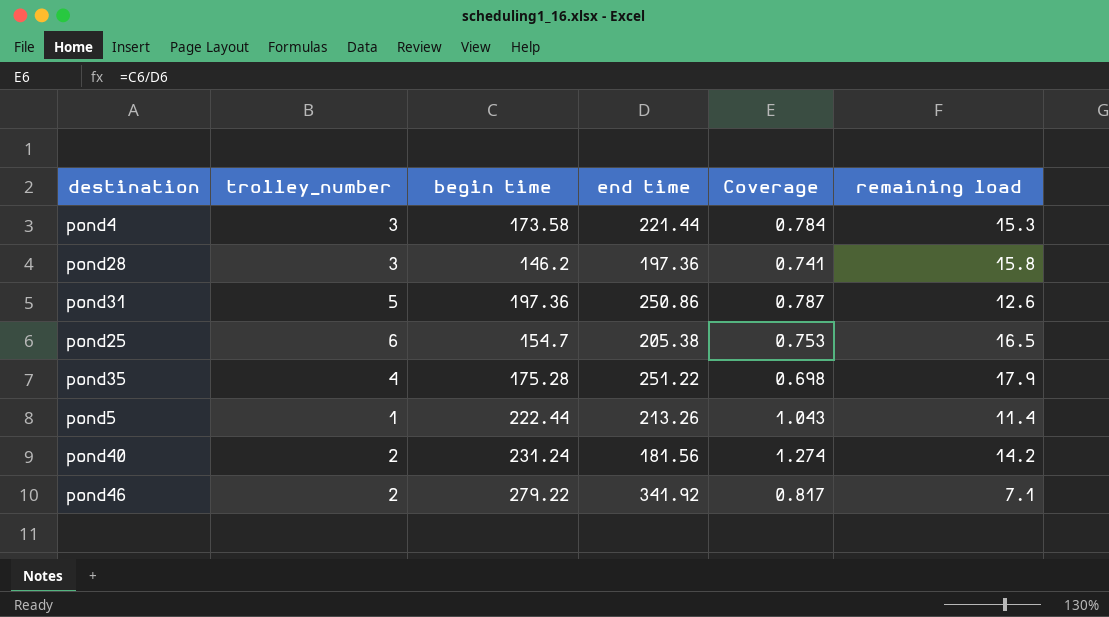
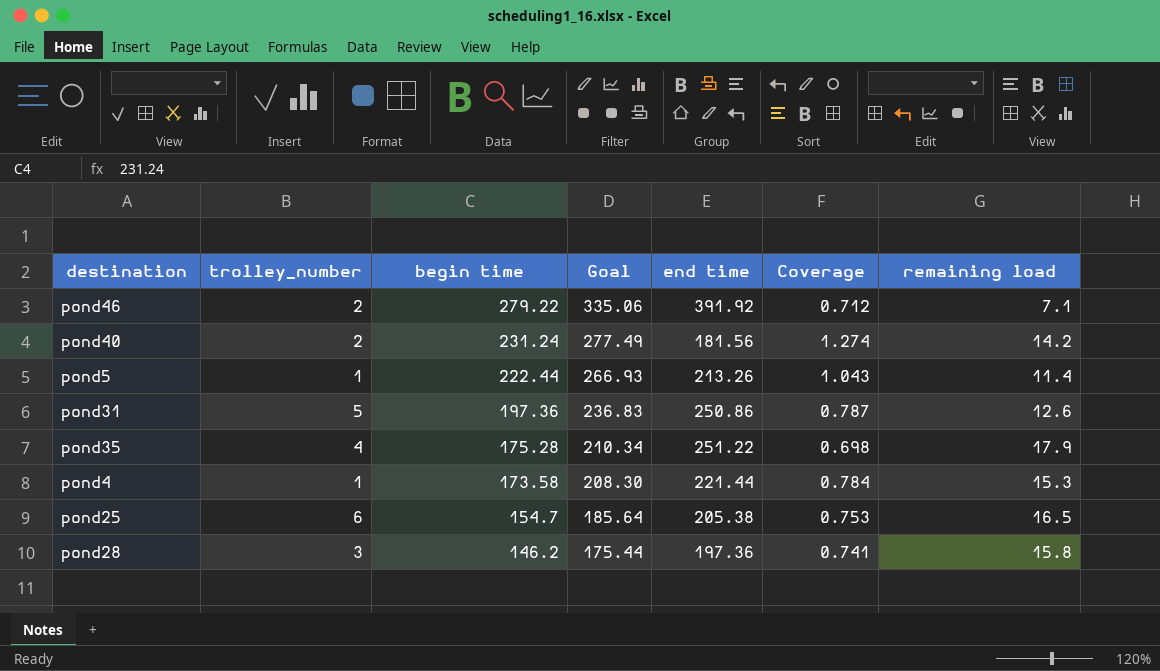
row order: none -> begin time descending
column Goal | formula: none -> [begin time] * 1.2
pond46 | end time: 341.92 -> 391.92
pond46 | Coverage: 0.817 -> 0.712
pond4 | trolley_number: 3 -> 1

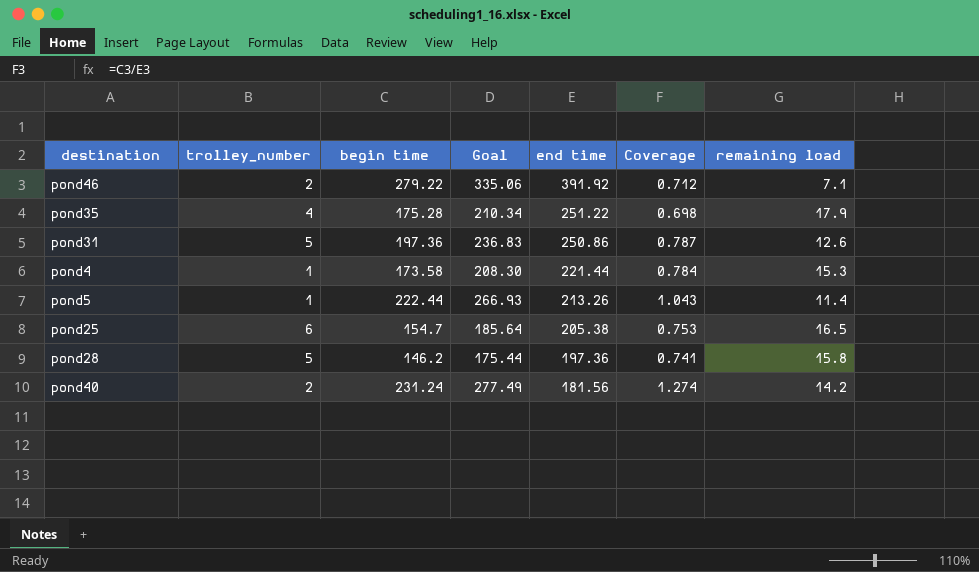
row order: begin time descending -> end time descending
pond28 | trolley_number: 3 -> 5

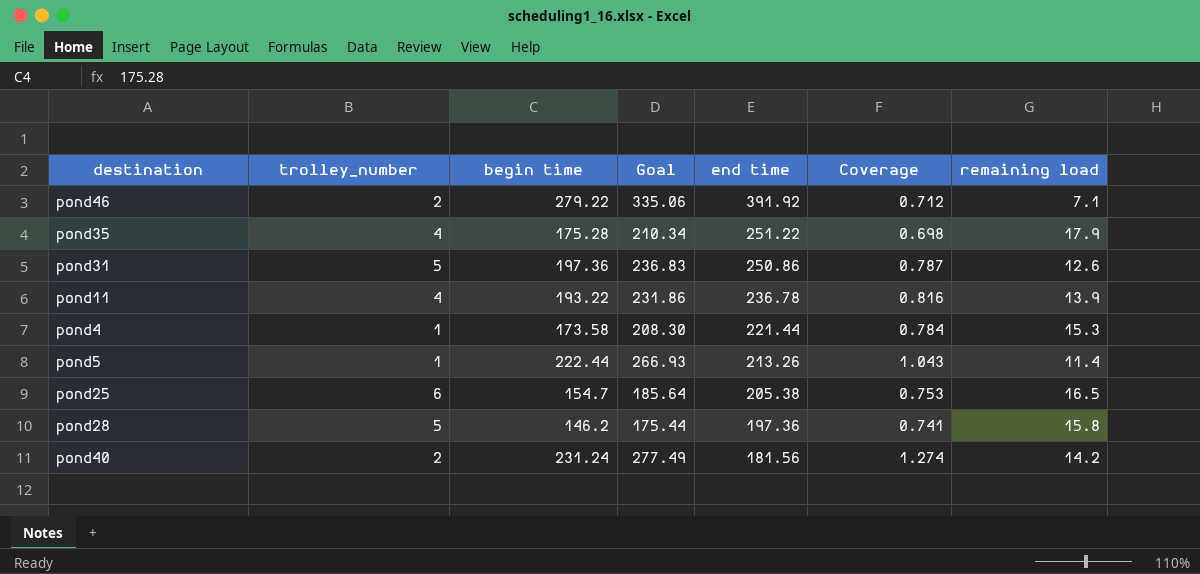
row pond11: none -> 4 | 193.22 | 231.86 | 236.78 | 0.816 | 13.9

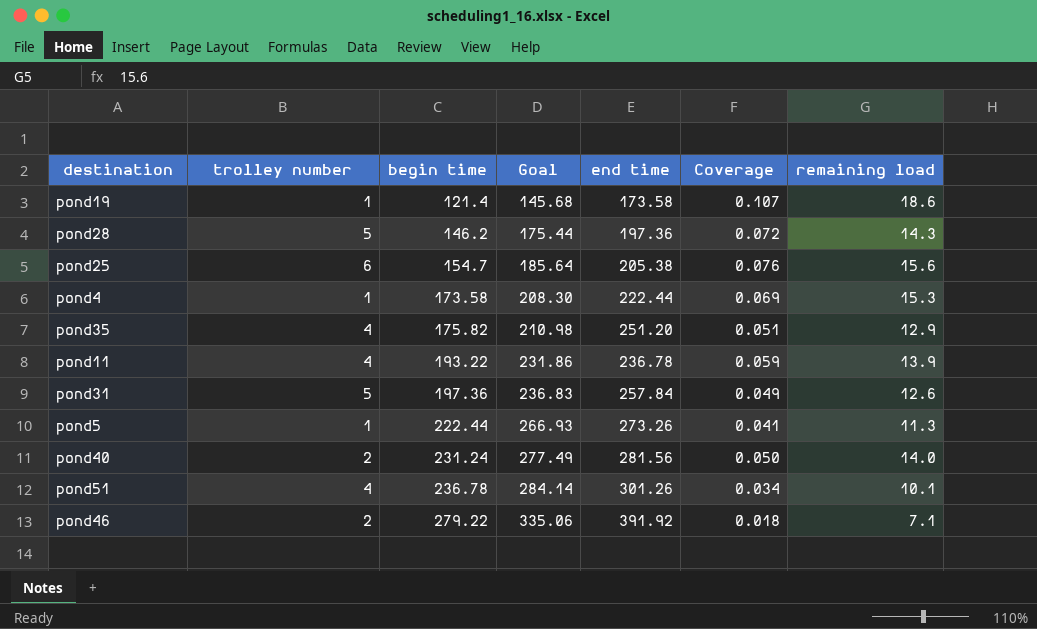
row order: end time descending -> begin time ascending
column name: trolley_number -> trolley number
column Coverage | formula: [begin time] / [end time] -> [remaining load] / [end time]
row pond19: none -> 1 | 121.4 | 145.68 | 173.58 | 0.107 | 18.6
pond28 | remaining load: 15.8 -> 14.3
pond25 | remaining load: 16.5 -> 15.6
pond4 | end time: 221.44 -> 222.44
pond35 | begin time: 175.28 -> 175.82
pond35 | Goal: 210.34 -> 210.98
pond35 | end time: 251.22 -> 251.20
pond35 | remaining load: 17.9 -> 12.9
pond31 | end time: 250.86 -> 257.84
pond5 | end time: 213.26 -> 273.26
pond5 | remaining load: 11.4 -> 11.3
pond40 | end time: 181.56 -> 281.56
pond40 | remaining load: 14.2 -> 14.0
row pond51: none -> 4 | 236.78 | 284.14 | 301.26 | 0.034 | 10.1

